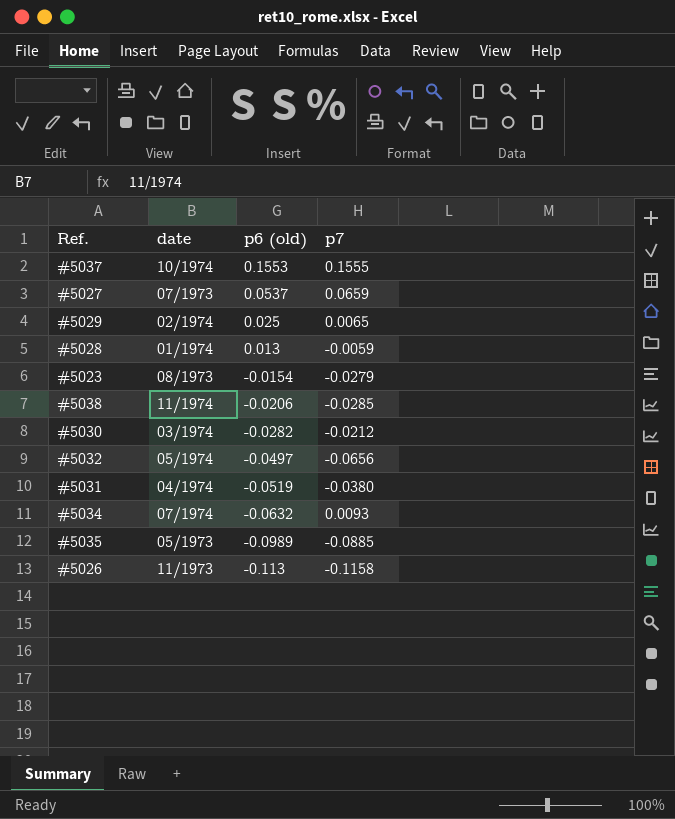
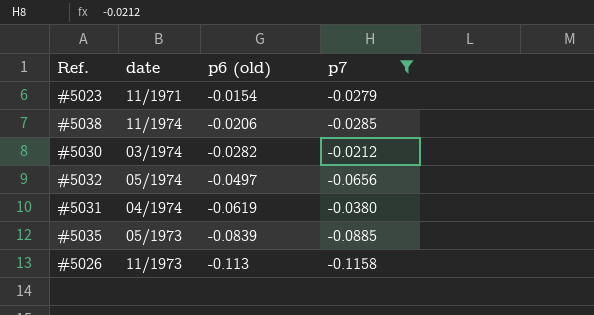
filter: none -> p7 <= -0.0212
#5023 | date: 08/1973 -> 11/1971
#5031 | p6 (old): -0.0519 -> -0.0619
#5035 | p6 (old): -0.0989 -> -0.0839

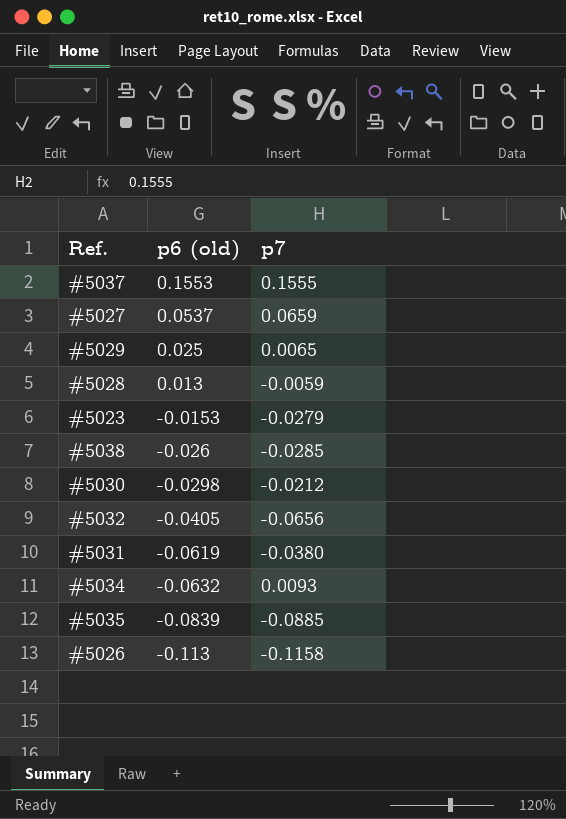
filter: p7 <= -0.0212 -> none
column date | position: 2 -> none
#5023 | p6 (old): -0.0154 -> -0.0153
#5038 | p6 (old): -0.0206 -> -0.026
#5030 | p6 (old): -0.0282 -> -0.0298
#5032 | p6 (old): -0.0497 -> -0.0405

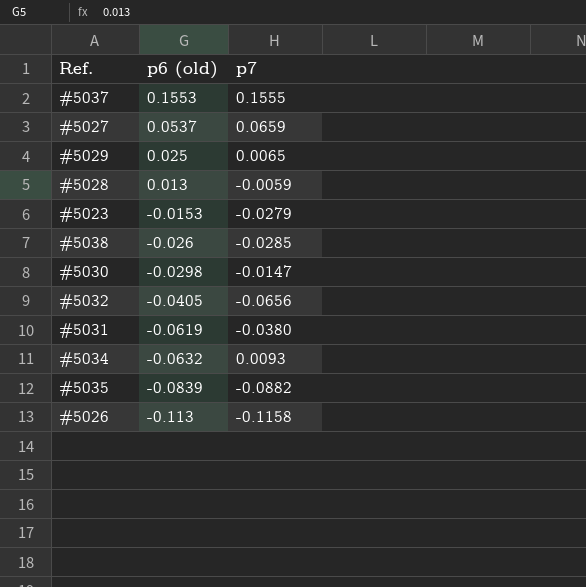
#5030 | p7: -0.0212 -> -0.0147
#5035 | p7: -0.0885 -> -0.0882

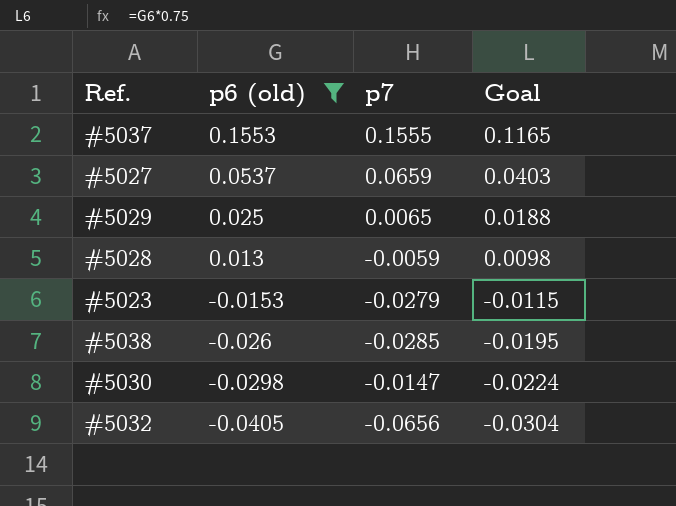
filter: none -> p6 (old) >= -0.0405
column Goal | formula: none -> [p6 (old)] * 0.75

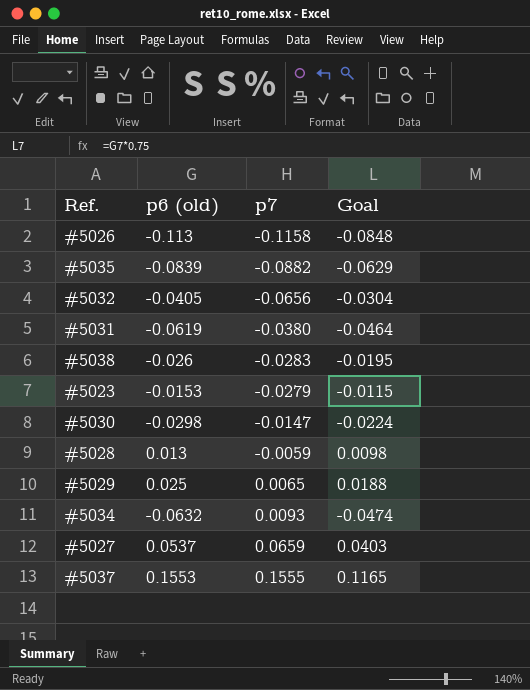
filter: p6 (old) >= -0.0405 -> none
row order: p6 (old) descending -> p7 ascending
#5038 | p7: -0.0285 -> -0.0283

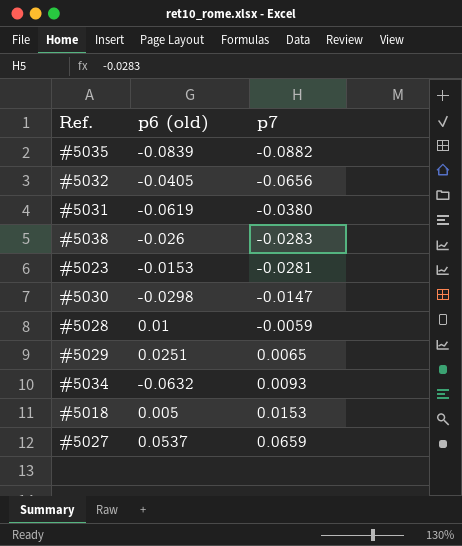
column Goal | formula: [p6 (old)] * 0.75 -> none
row #5026: -0.113 | -0.1158 | -0.0848 -> none
row #5037: 0.1553 | 0.1555 | 0.1165 -> none
#5023 | p7: -0.0279 -> -0.0281
#5028 | p6 (old): 0.013 -> 0.01
#5029 | p6 (old): 0.025 -> 0.0251
row #5018: none -> 0.005 | 0.0153

